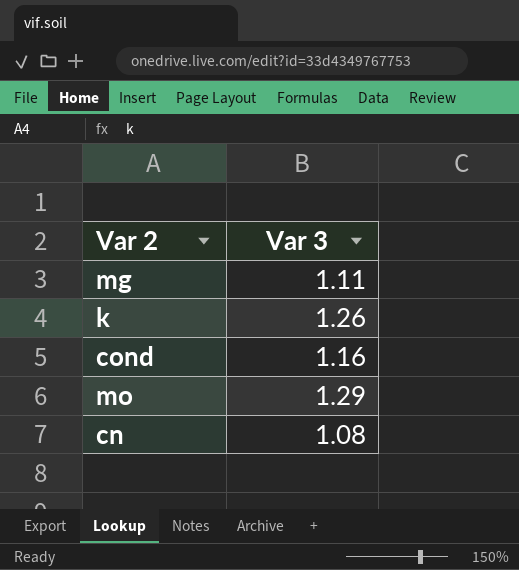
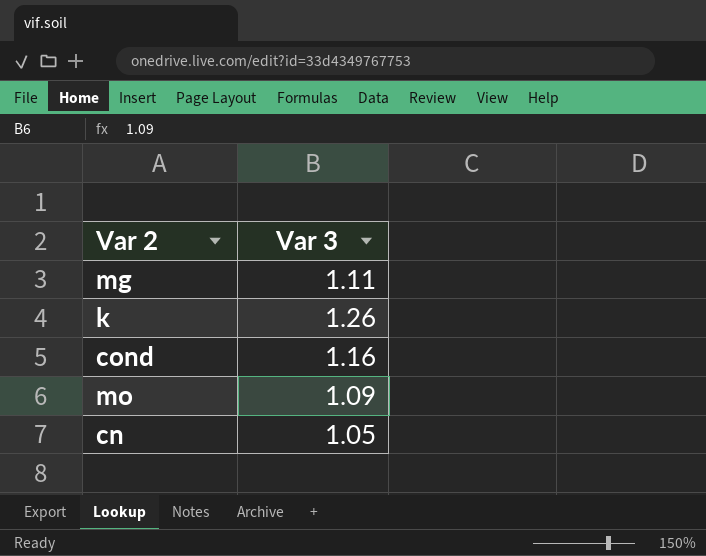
mo | Var 3: 1.29 -> 1.09
cn | Var 3: 1.08 -> 1.05

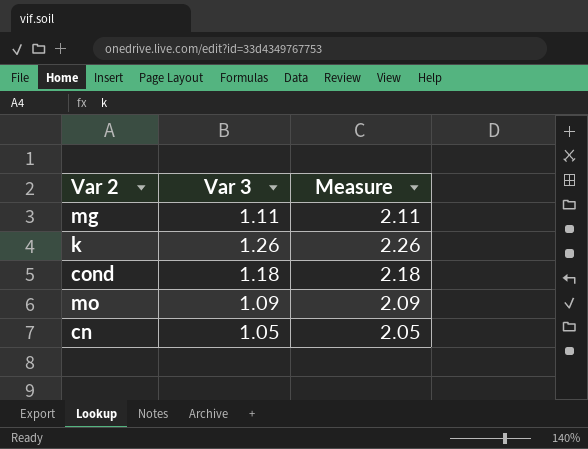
column Measure | formula: none -> [Var 3] + 1
cond | Var 3: 1.16 -> 1.18

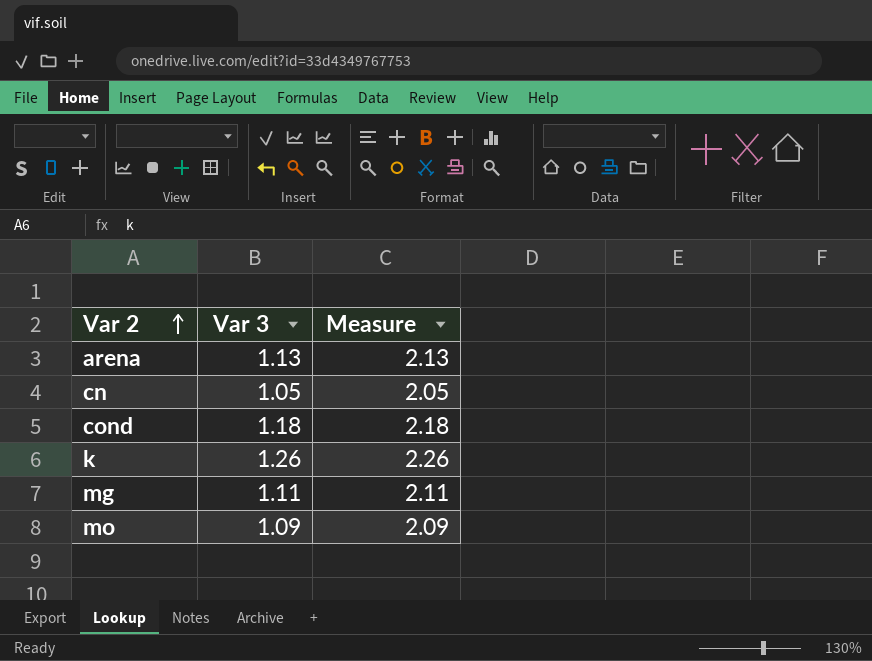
row order: none -> Var 2 ascending
row arena: none -> 1.13 | 2.13

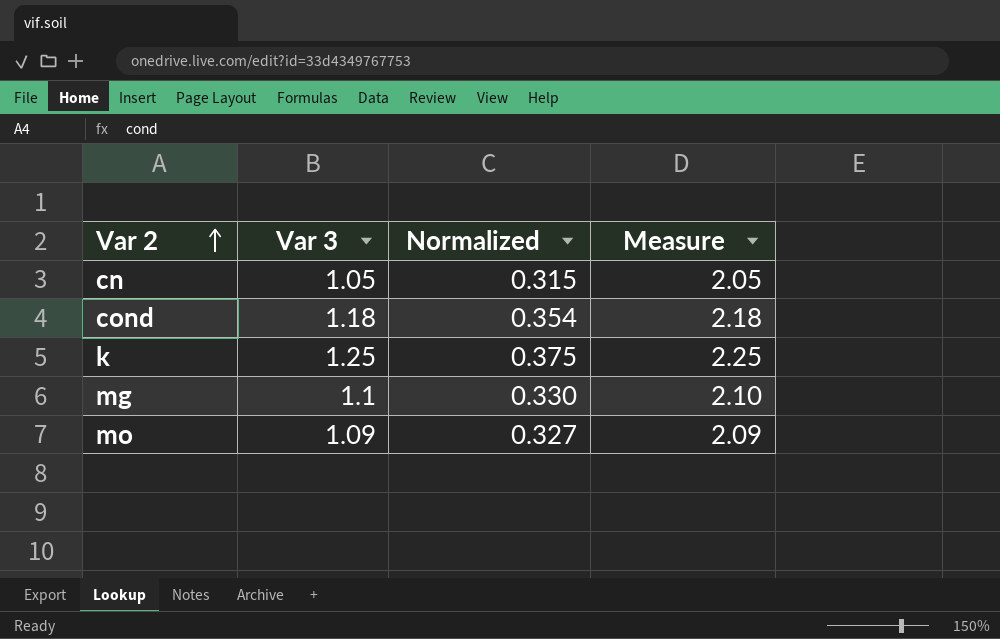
column Normalized | formula: none -> [Var 3] * 0.3
row arena: 1.13 | 2.13 -> none
k | Var 3: 1.26 -> 1.25
k | Measure: 2.26 -> 2.25
mg | Var 3: 1.11 -> 1.1
mg | Measure: 2.11 -> 2.10

